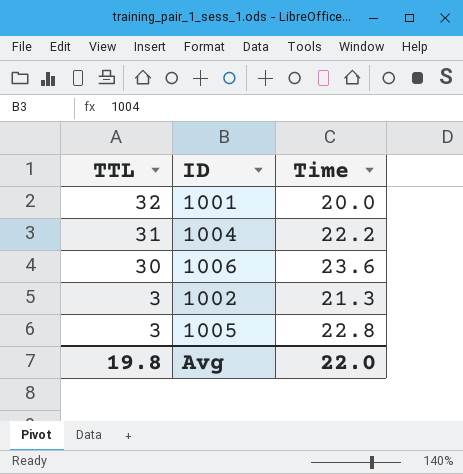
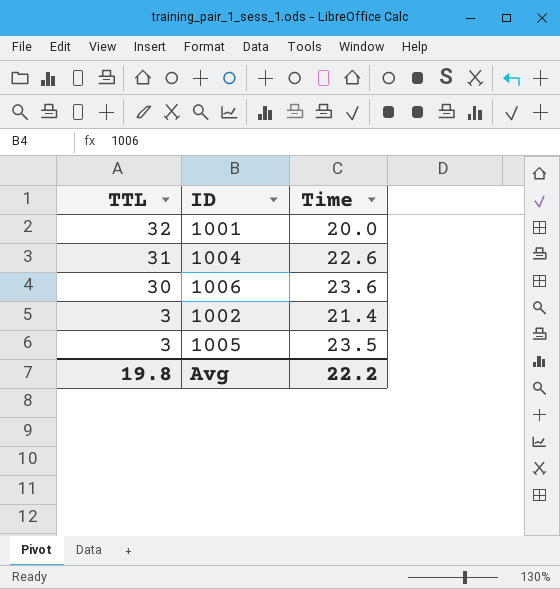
1004 | Time: 22.2 -> 22.6
1002 | Time: 21.3 -> 21.4
1005 | Time: 22.8 -> 23.5
Avg | Time: 22.0 -> 22.2

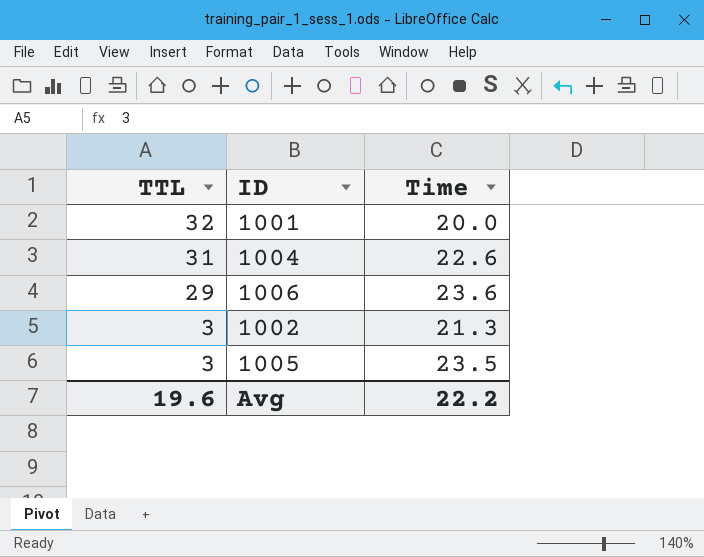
1006 | TTL: 30 -> 29
1002 | Time: 21.4 -> 21.3
Avg | TTL: 19.8 -> 19.6

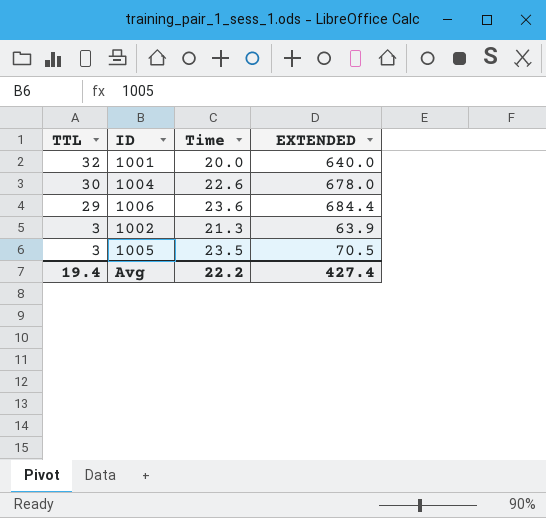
column EXTENDED | formula: none -> [TTL] * [Time]
1004 | TTL: 31 -> 30
Avg | TTL: 19.6 -> 19.4

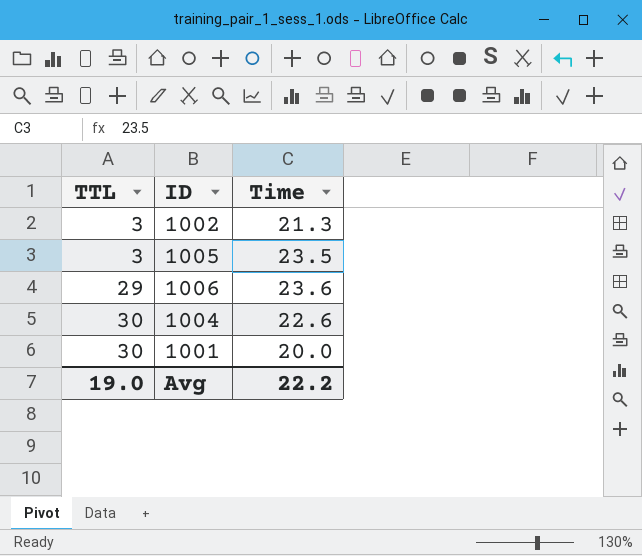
row order: TTL descending -> TTL ascending
column EXTENDED | formula: [TTL] * [Time] -> none
1001 | TTL: 32 -> 30
Avg | TTL: 19.4 -> 19.0

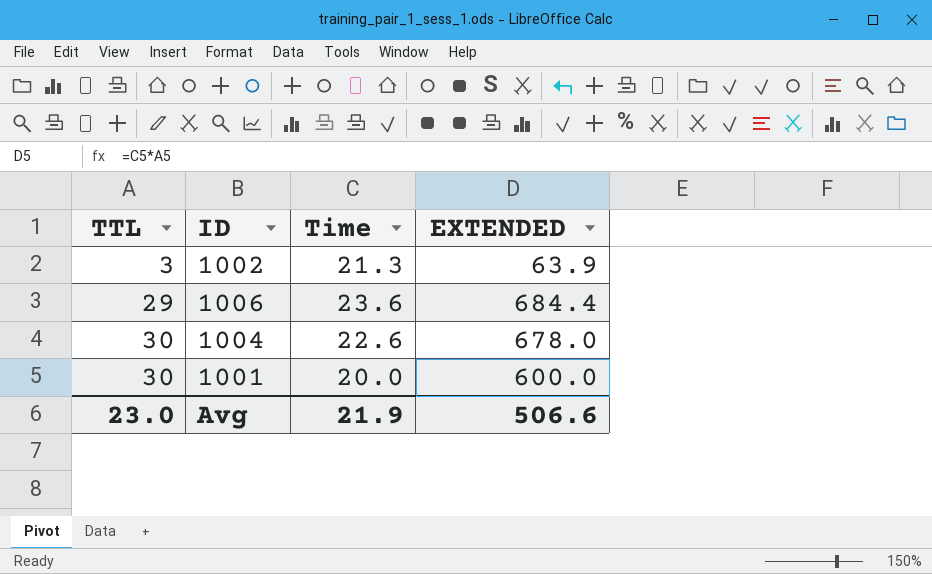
column EXTENDED | formula: none -> [TTL] * [Time]
row 1005: 3 | 23.5 -> none
Avg | TTL: 19.0 -> 23.0
Avg | Time: 22.2 -> 21.9

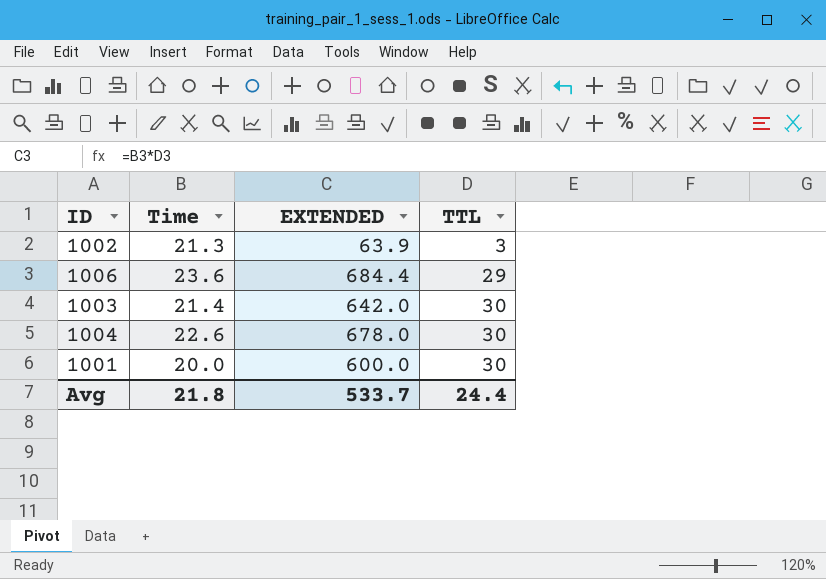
column TTL | position: 1 -> 4
row 1003: none -> 21.4 | 642.0 | 30
Avg | Time: 21.9 -> 21.8
Avg | EXTENDED: 506.6 -> 533.7
Avg | TTL: 23.0 -> 24.4

